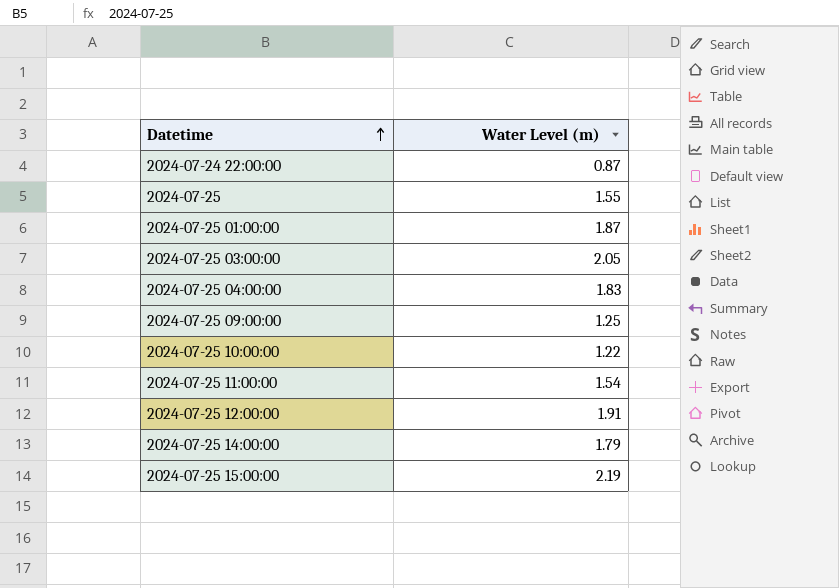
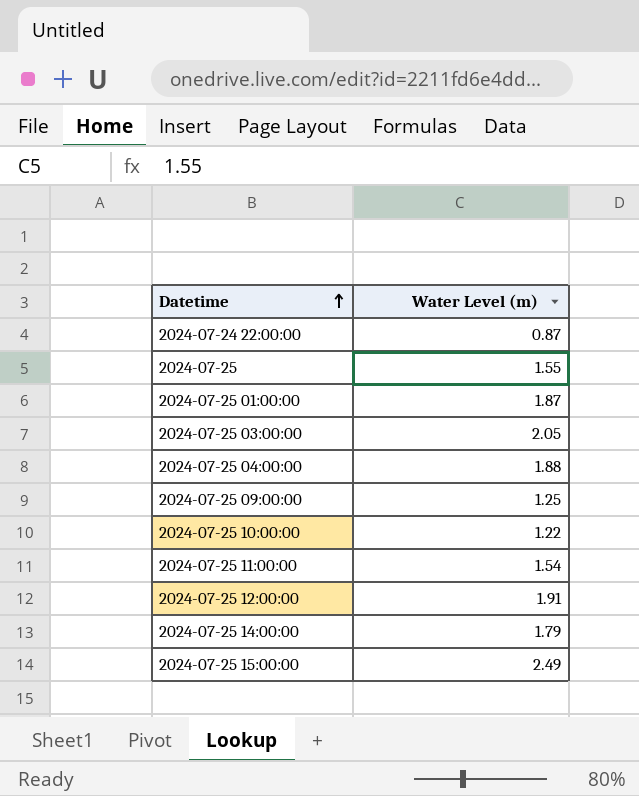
2024-07-25 04:00:00 | Water Level (m): 1.83 -> 1.88
2024-07-25 15:00:00 | Water Level (m): 2.19 -> 2.49

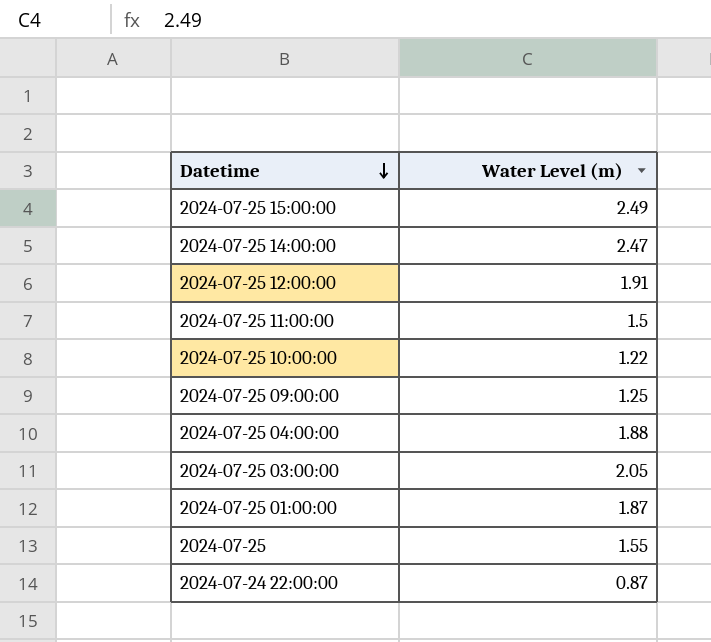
row order: Datetime ascending -> Datetime descending
2024-07-25 14:00:00 | Water Level (m): 1.79 -> 2.47
2024-07-25 11:00:00 | Water Level (m): 1.54 -> 1.5

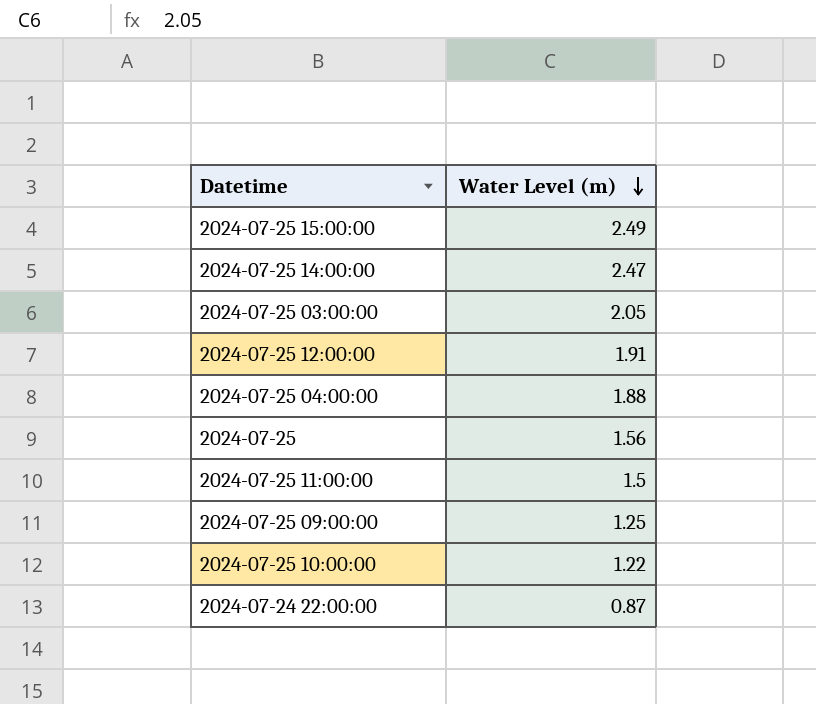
row order: Datetime descending -> Water Level (m) descending
row 2024-07-25 01:00:00: 1.87 -> none
2024-07-25 | Water Level (m): 1.55 -> 1.56

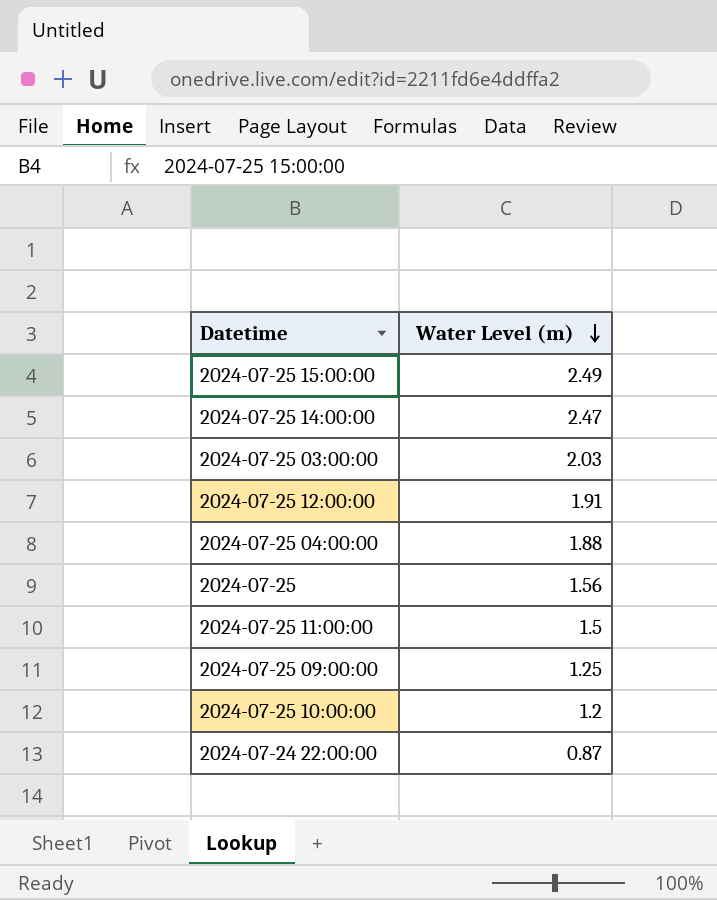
2024-07-25 03:00:00 | Water Level (m): 2.05 -> 2.03
2024-07-25 10:00:00 | Water Level (m): 1.22 -> 1.2

